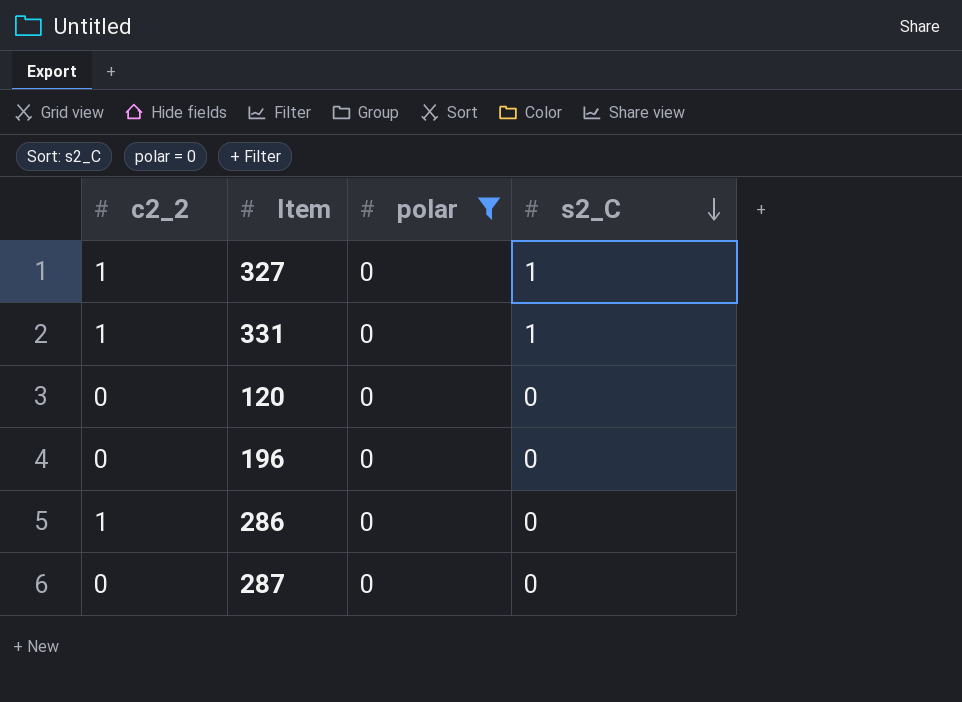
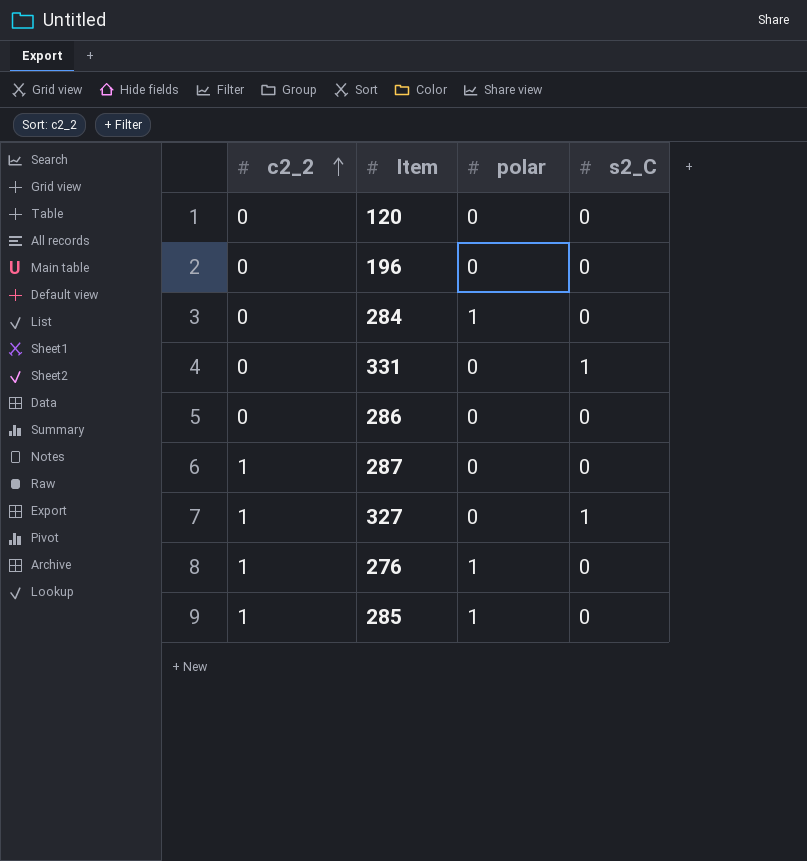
filter: polar = 0 -> none
row order: s2_C descending -> c2_2 ascending
331 | c2_2: 1 -> 0
286 | c2_2: 1 -> 0
287 | c2_2: 0 -> 1

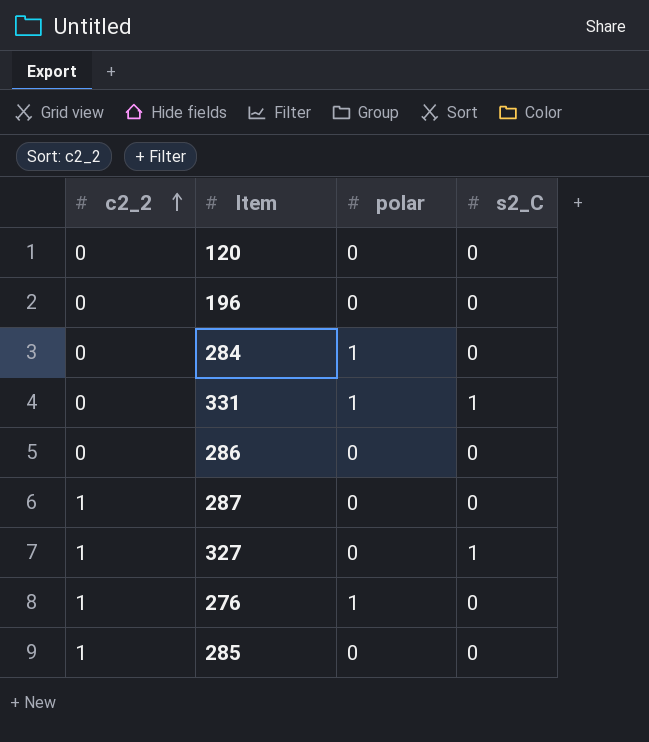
331 | polar: 0 -> 1
285 | polar: 1 -> 0

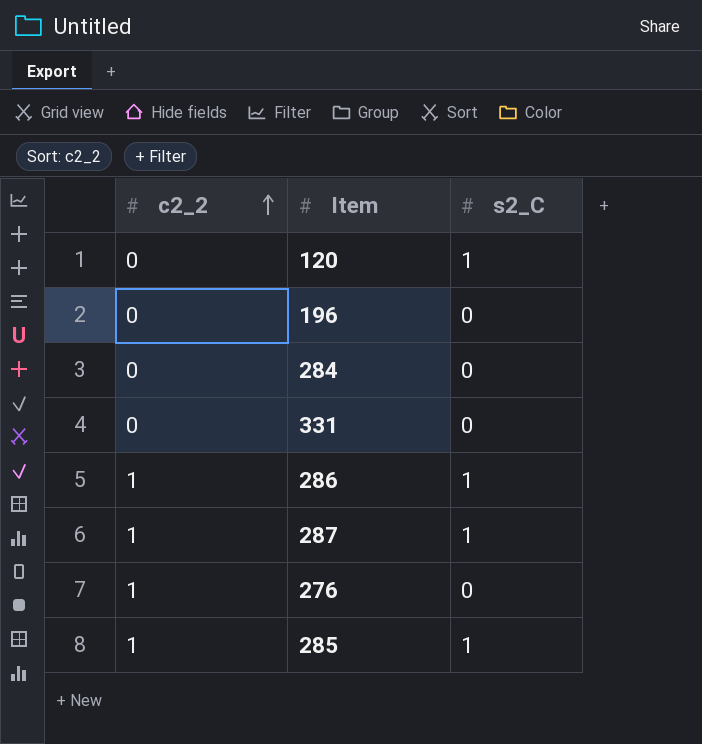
column polar | position: 3 -> none
row 327: 1 | 0 | 1 -> none
120 | s2_C: 0 -> 1
331 | s2_C: 1 -> 0
286 | c2_2: 0 -> 1
286 | s2_C: 0 -> 1
287 | s2_C: 0 -> 1
285 | s2_C: 0 -> 1

